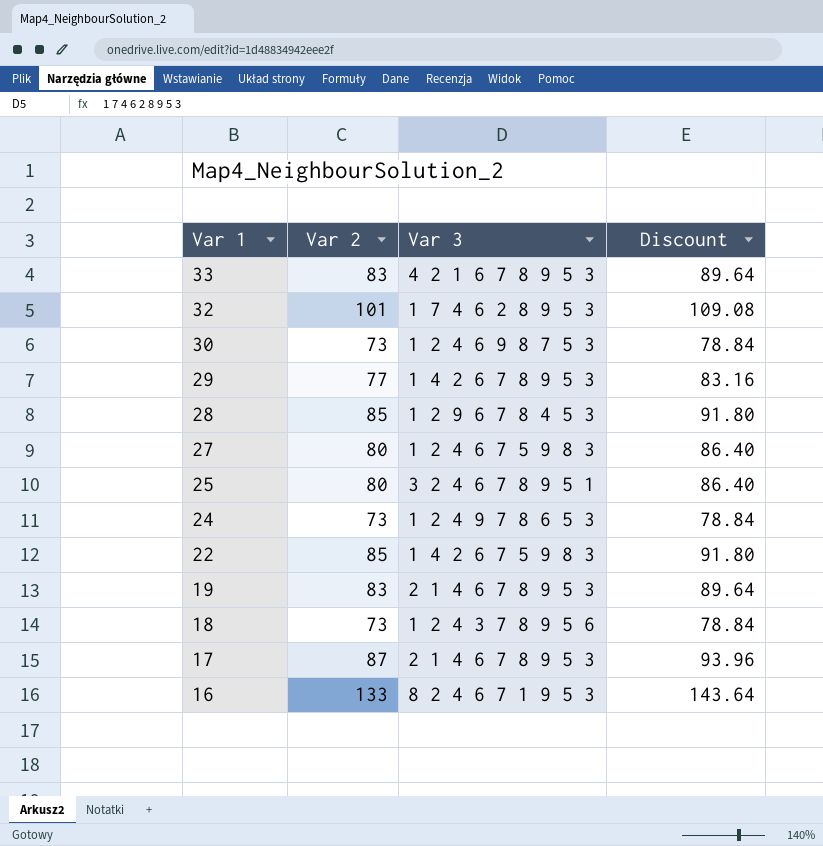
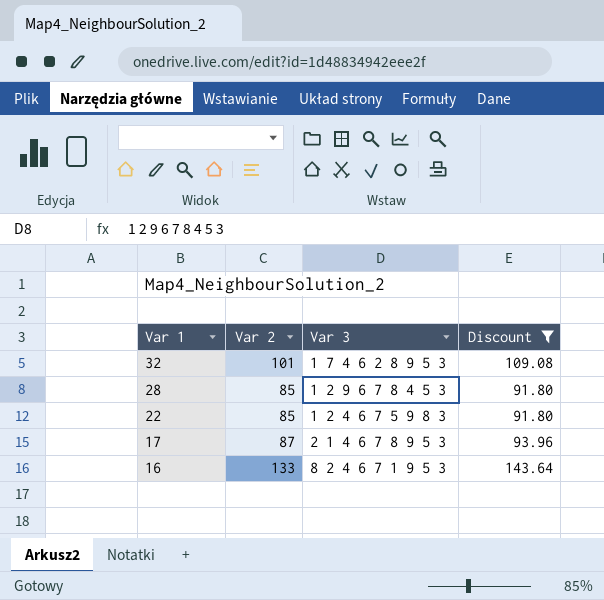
filter: none -> Discount >= 91.80
22 | Var 3: 1 4 2 6 7 5 9 8 3 -> 1 2 4 6 7 5 9 8 3

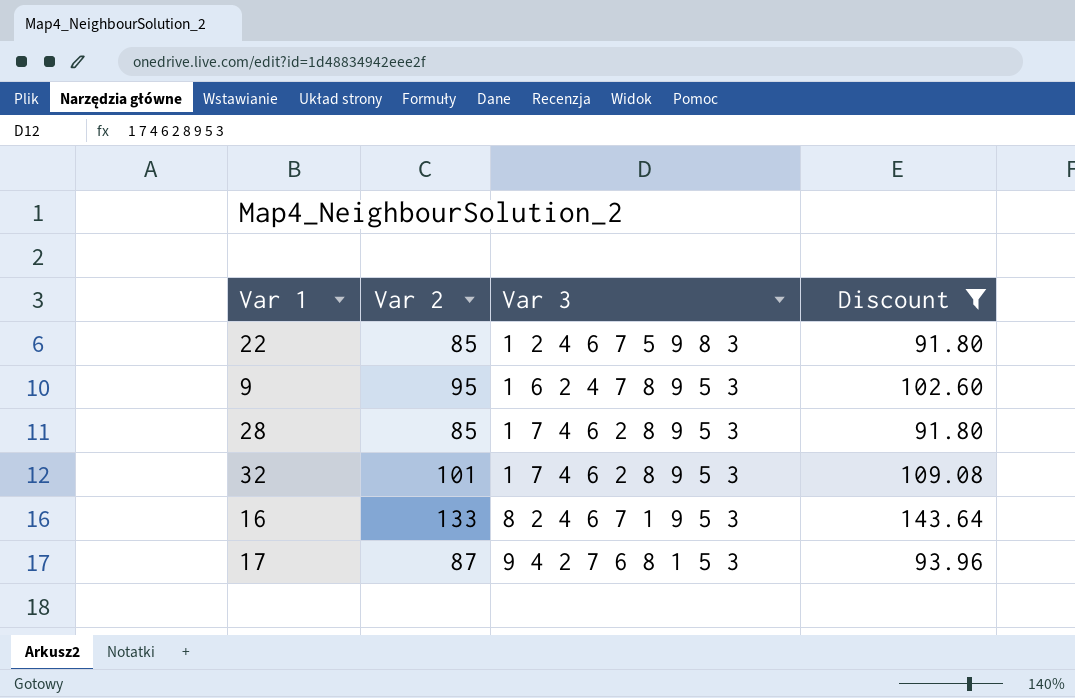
row order: Var 1 descending -> Var 3 ascending
row 9: none -> 95 | 1 6 2 4 7 8 9 5 3 | 102.60
28 | Var 3: 1 2 9 6 7 8 4 5 3 -> 1 7 4 6 2 8 9 5 3
17 | Var 3: 2 1 4 6 7 8 9 5 3 -> 9 4 2 7 6 8 1 5 3

